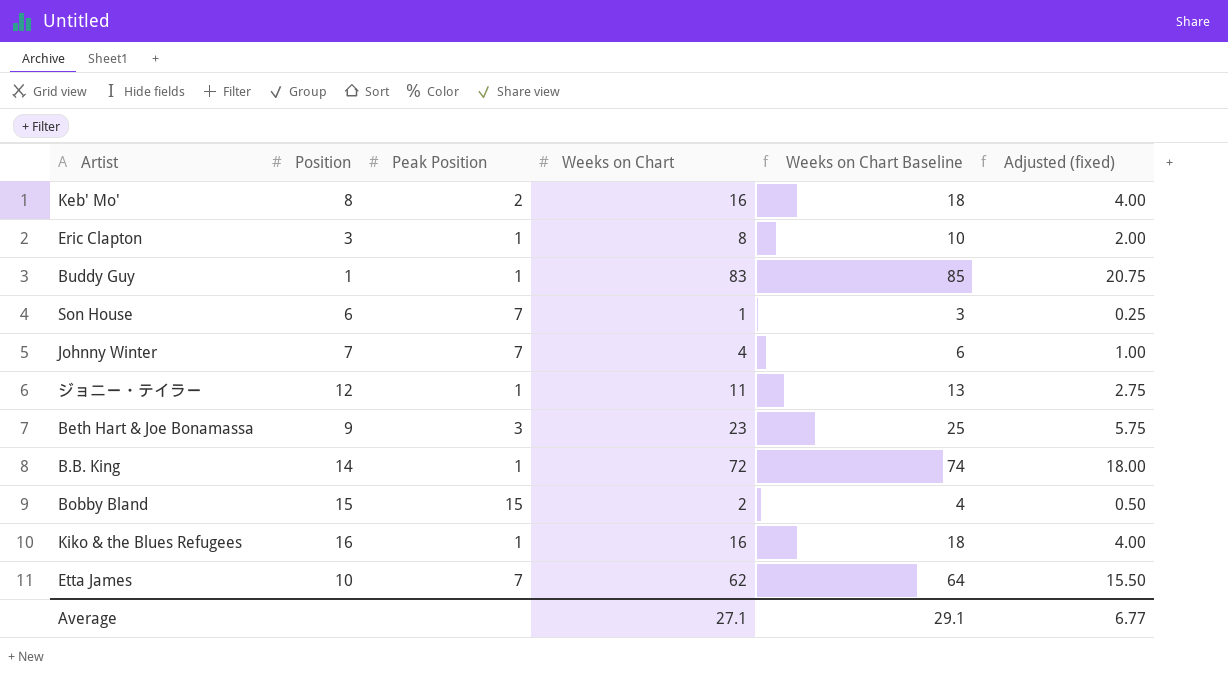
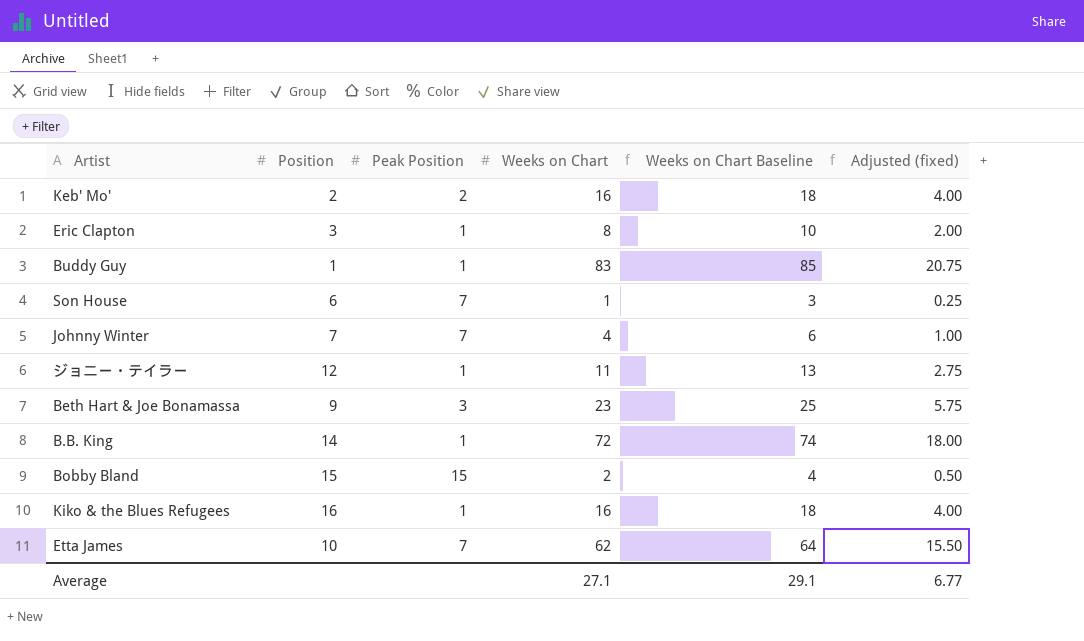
Keb' Mo' | Position: 8 -> 2

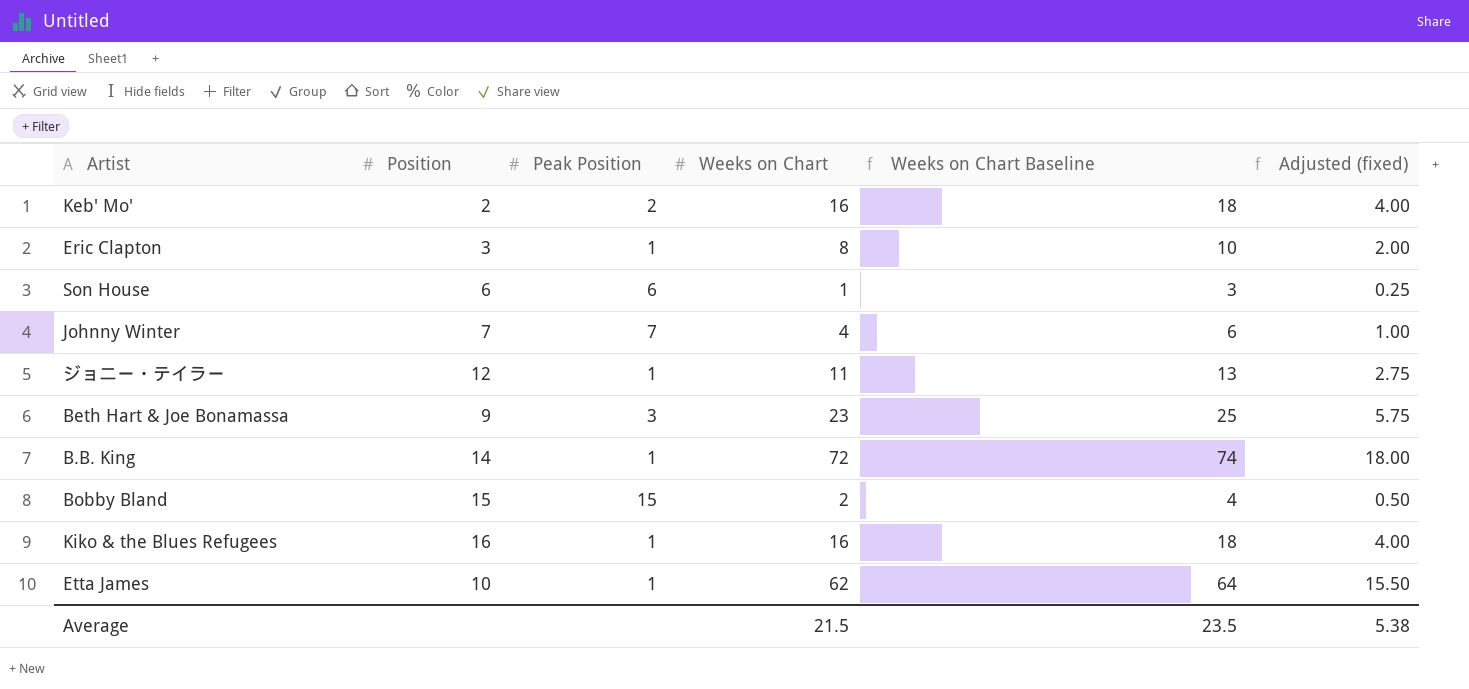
row Buddy Guy: 1 | 1 | 83 | 85 | 20.75 -> none
Son House | Peak Position: 7 -> 6
Etta James | Peak Position: 7 -> 1
Average | Weeks on Chart: 27.1 -> 21.5
Average | Weeks on Chart Baseline: 29.1 -> 23.5
Average | Adjusted (fixed): 6.77 -> 5.38

